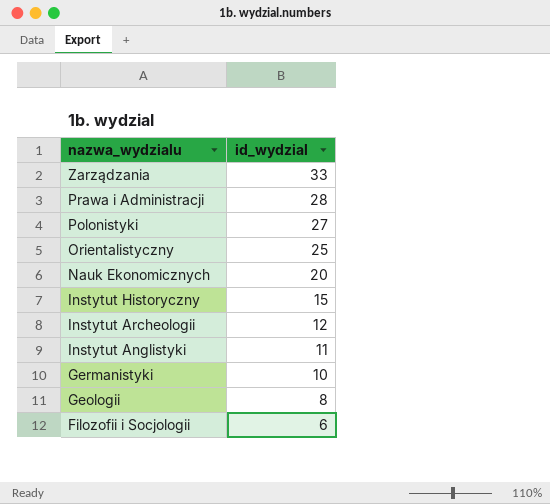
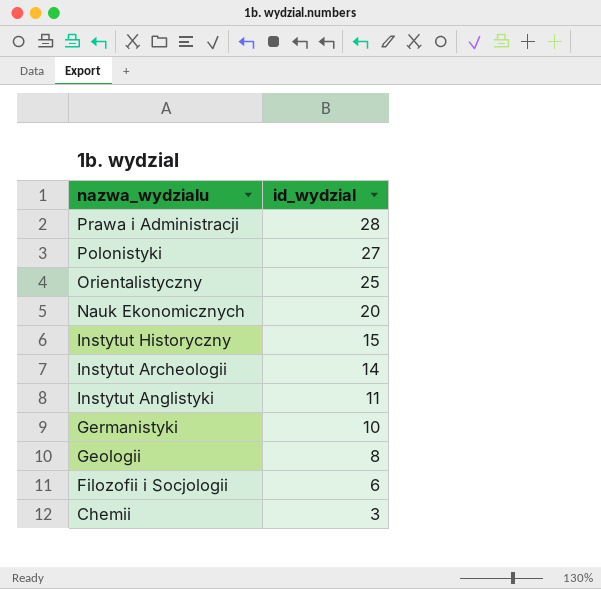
row Zarządzania: 33 -> none
Instytut Archeologii | id_wydzial: 12 -> 14
row Chemii: none -> 3

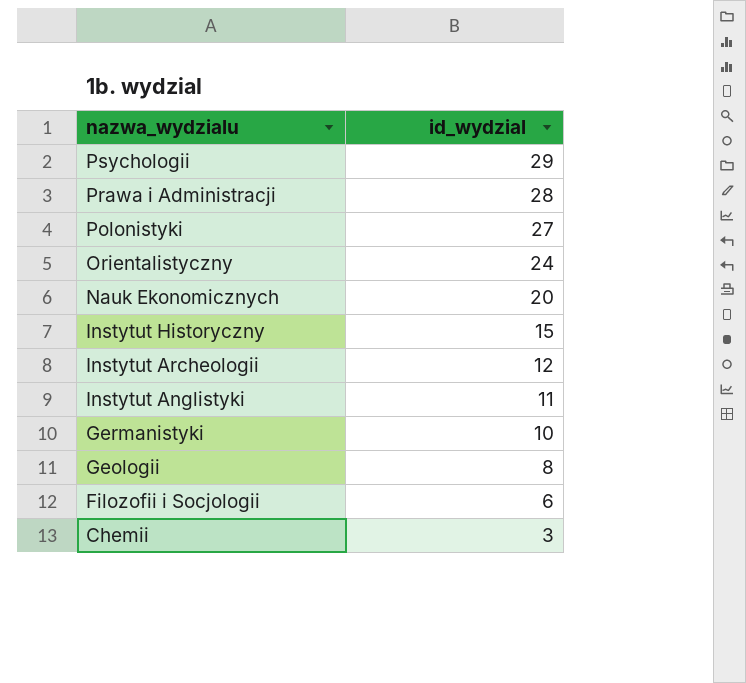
row Psychologii: none -> 29
Orientalistyczny | id_wydzial: 25 -> 24
Instytut Archeologii | id_wydzial: 14 -> 12

